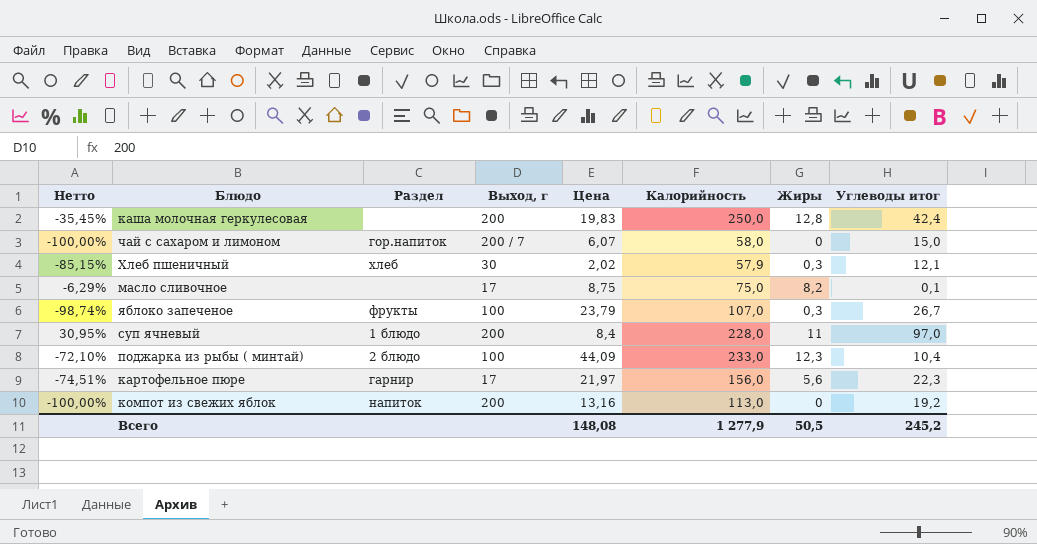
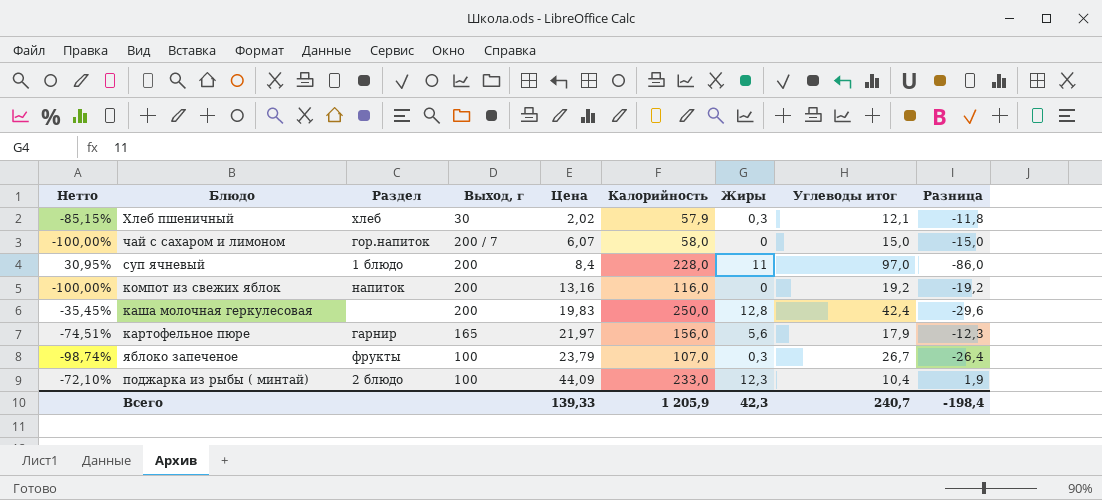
row order: none -> Цена ascending
column Разница | formula: none -> [Жиры] - [Углеводы итог]
row масло сливочное: -6,29% | none | 17 | 8,75 | 75,0 | 8,2 | 0,1 -> none
компот из свежих яблок | Калорийность: 113,0 -> 116,0
картофельное пюре | Выход, г: 17 -> 165
картофельное пюре | Углеводы итог: 22,3 -> 17,9
Всего | Цена: 148,08 -> 139,33
Всего | Калорийность: 1 277,9 -> 1 205,9
Всего | Жиры: 50,5 -> 42,3
Всего | Углеводы итог: 245,2 -> 240,7

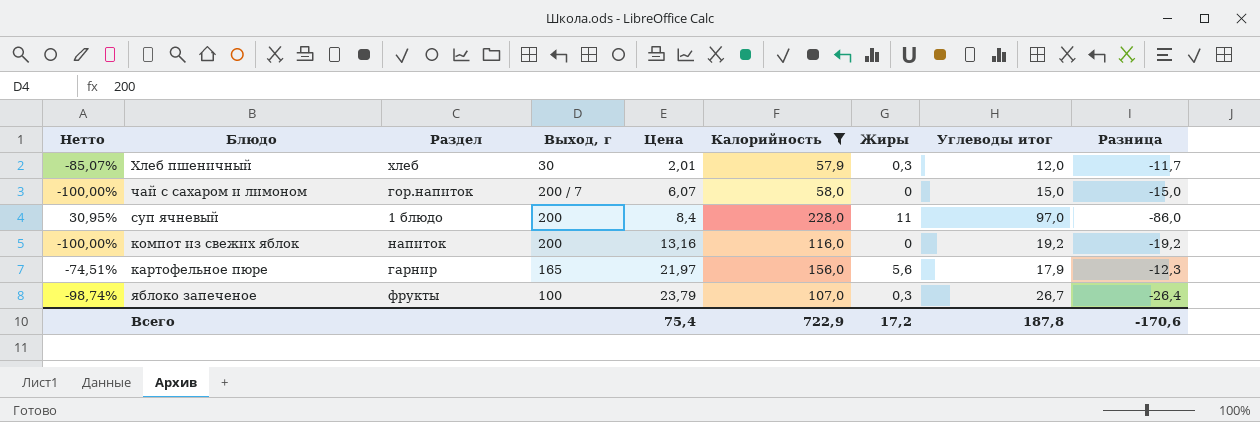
filter: none -> Калорийность <= 228,0
Хлеб пшеничный | Нетто: -85,15% -> -85,07%
Хлеб пшеничный | Цена: 2,02 -> 2,01
Хлеб пшеничный | Углеводы итог: 12,1 -> 12,0
Хлеб пшеничный | Разница: -11,8 -> -11,7
Всего | Цена: 139,33 -> 75,4
Всего | Калорийность: 1 205,9 -> 722,9
Всего | Жиры: 42,3 -> 17,2
Всего | Углеводы итог: 240,7 -> 187,8
Всего | Разница: -198,4 -> -170,6

